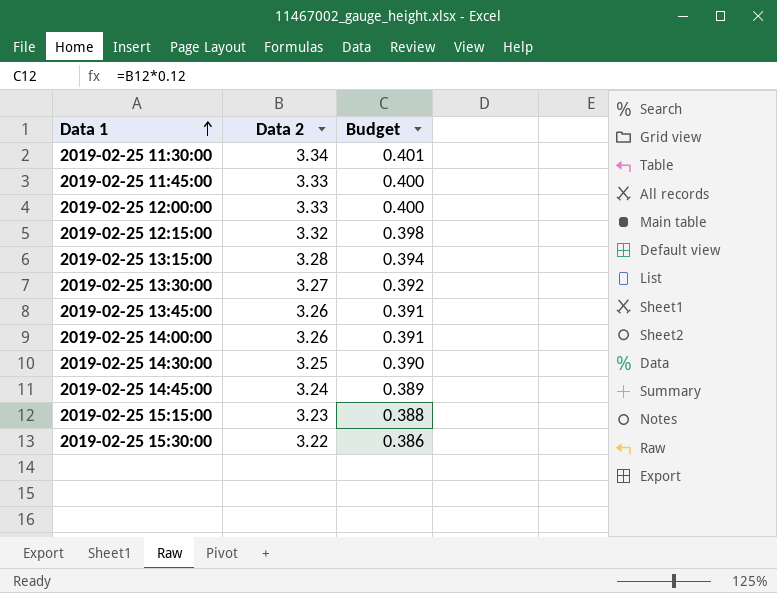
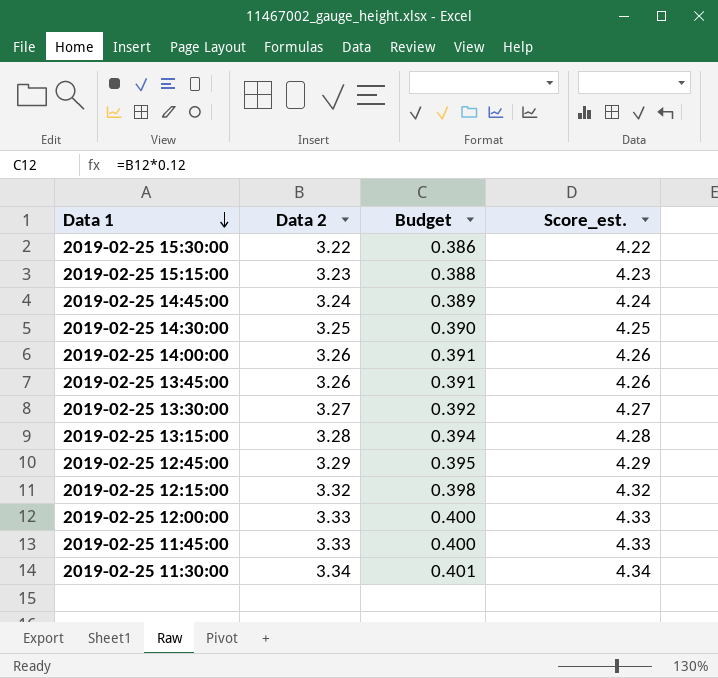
row order: Data 1 ascending -> Data 1 descending
column Score_est. | formula: none -> [Data 2] + 1
row 2019-02-25 12:45:00: none -> 3.29 | 0.395 | 4.29

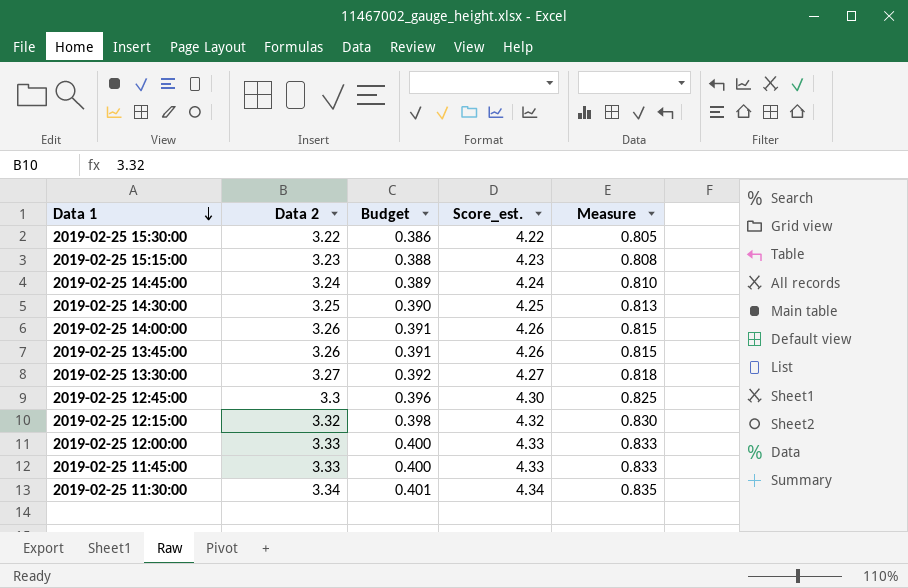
column Measure | formula: none -> [Data 2] * 0.25
row 2019-02-25 13:15:00: 3.28 | 0.394 | 4.28 -> none
2019-02-25 12:45:00 | Data 2: 3.29 -> 3.3
2019-02-25 12:45:00 | Budget: 0.395 -> 0.396
2019-02-25 12:45:00 | Score_est.: 4.29 -> 4.30

